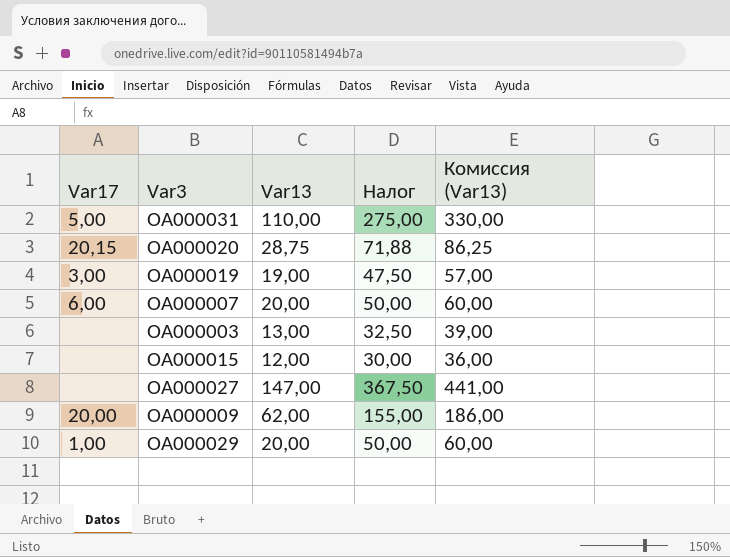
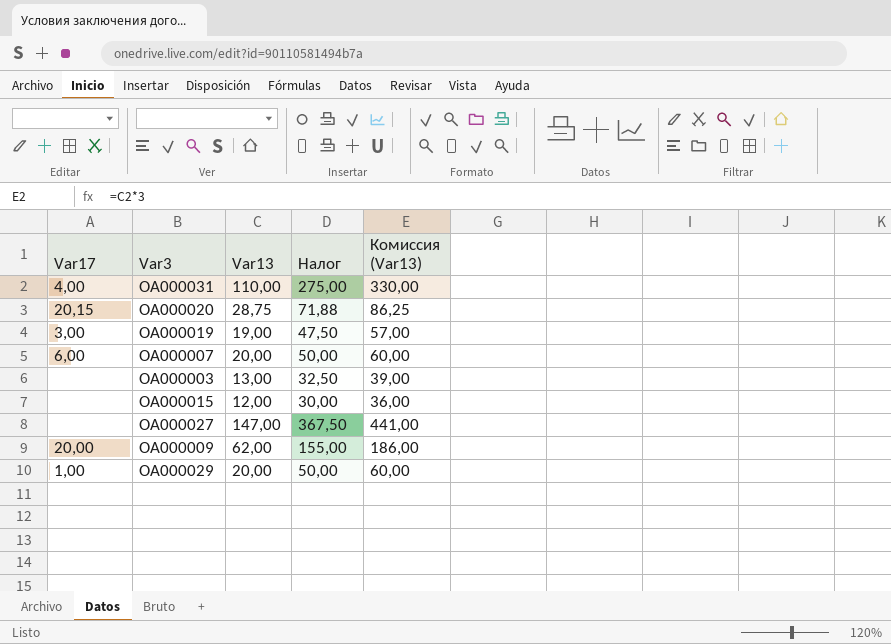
ОА000031 | Var17: 5,00 -> 4,00

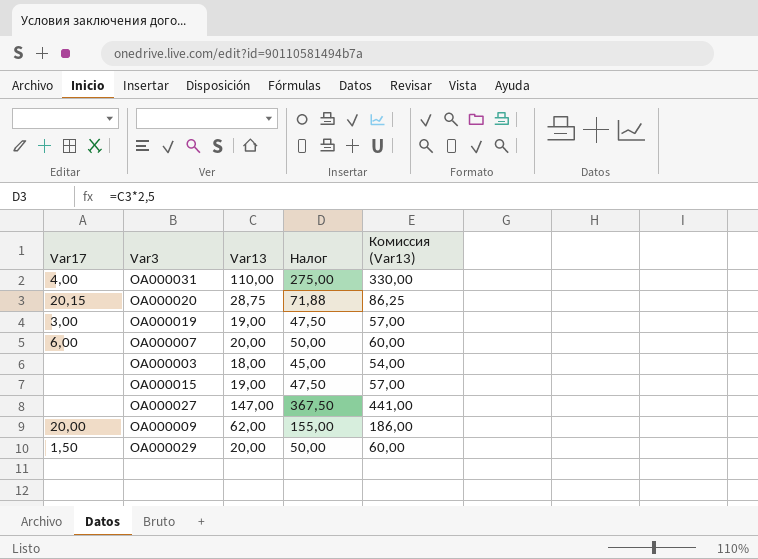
ОА000003 | Var13: 13,00 -> 18,00
ОА000003 | Налог: 32,50 -> 45,00
ОА000003 | Комиссия (Var13): 39,00 -> 54,00
ОА000015 | Var13: 12,00 -> 19,00
ОА000015 | Налог: 30,00 -> 47,50
ОА000015 | Комиссия (Var13): 36,00 -> 57,00
ОА000029 | Var17: 1,00 -> 1,50

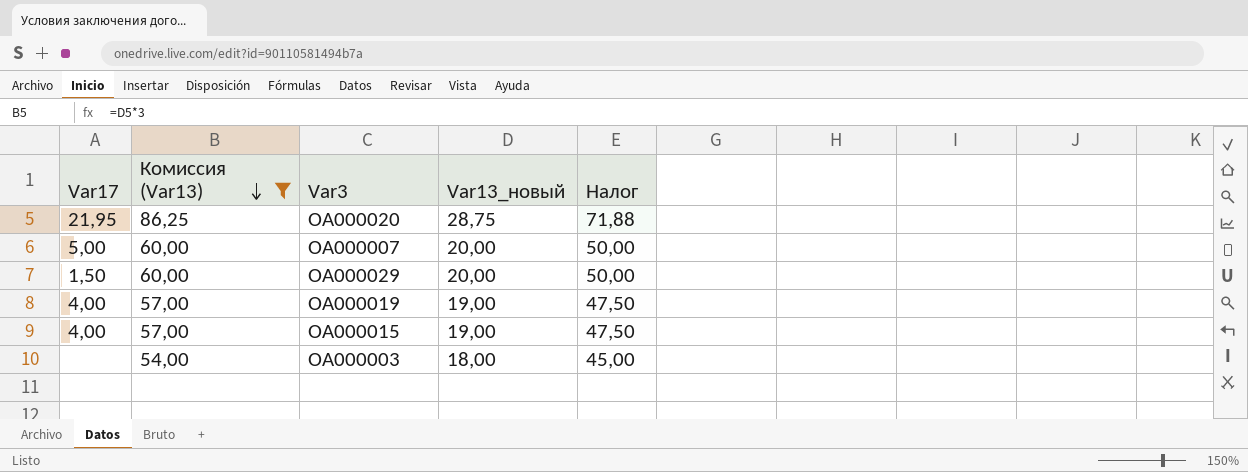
filter: none -> Комиссия (Var13) <= 86,25
row order: none -> Комиссия (Var13) descending
column Комиссия (Var13) | position: 5 -> 2
column name: Var13 -> Var13_новый
ОА000020 | Var17: 20,15 -> 21,95
ОА000007 | Var17: 6,00 -> 5,00
ОА000019 | Var17: 3,00 -> 4,00
ОА000015 | Var17: none -> 4,00

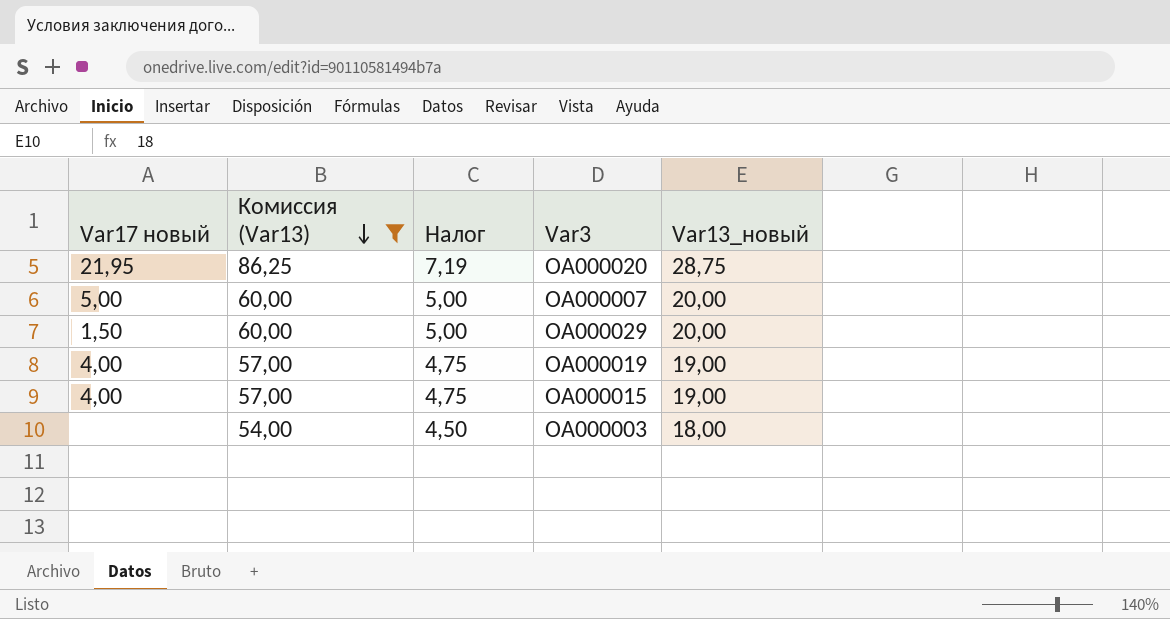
column name: Var17 -> Var17 новый
column Налог | formula: [Var13_новый] * 2,5 -> [Var13_новый] * 0,25
column Налог | position: 5 -> 3

